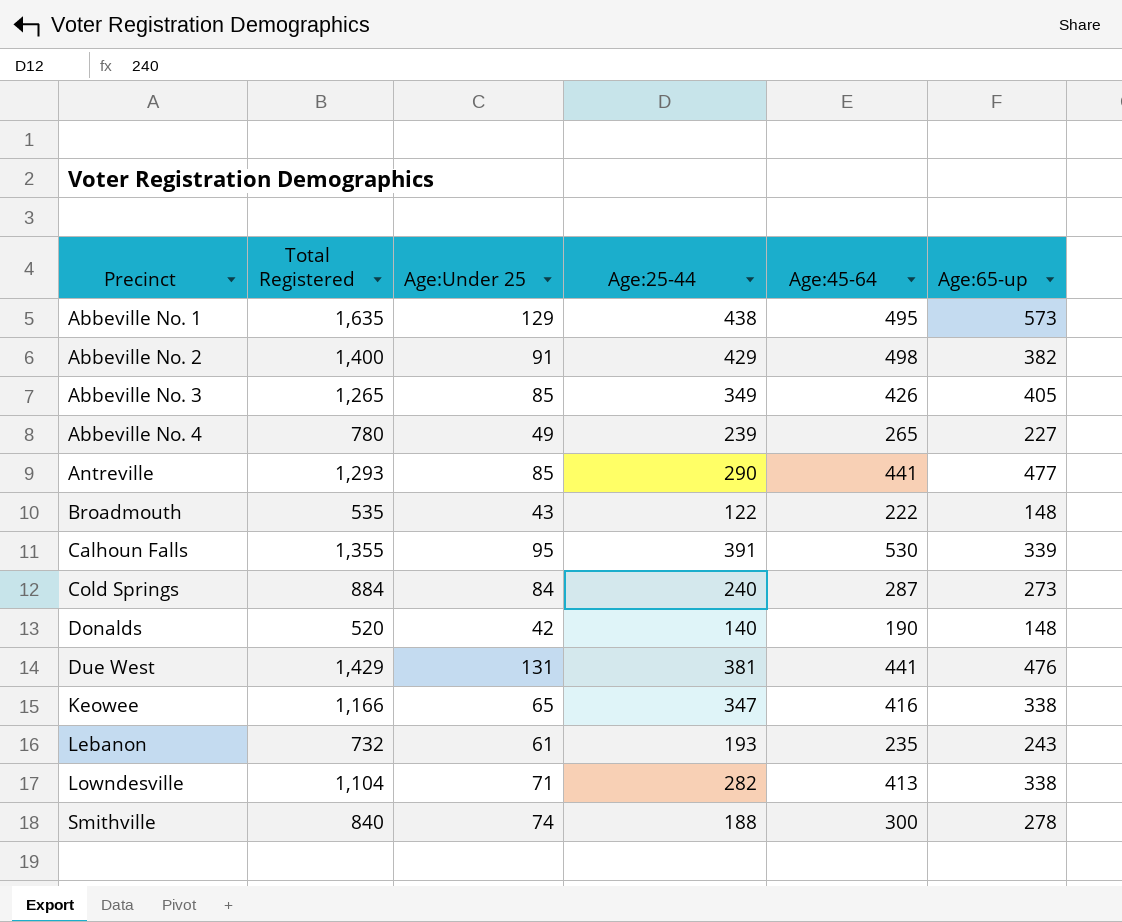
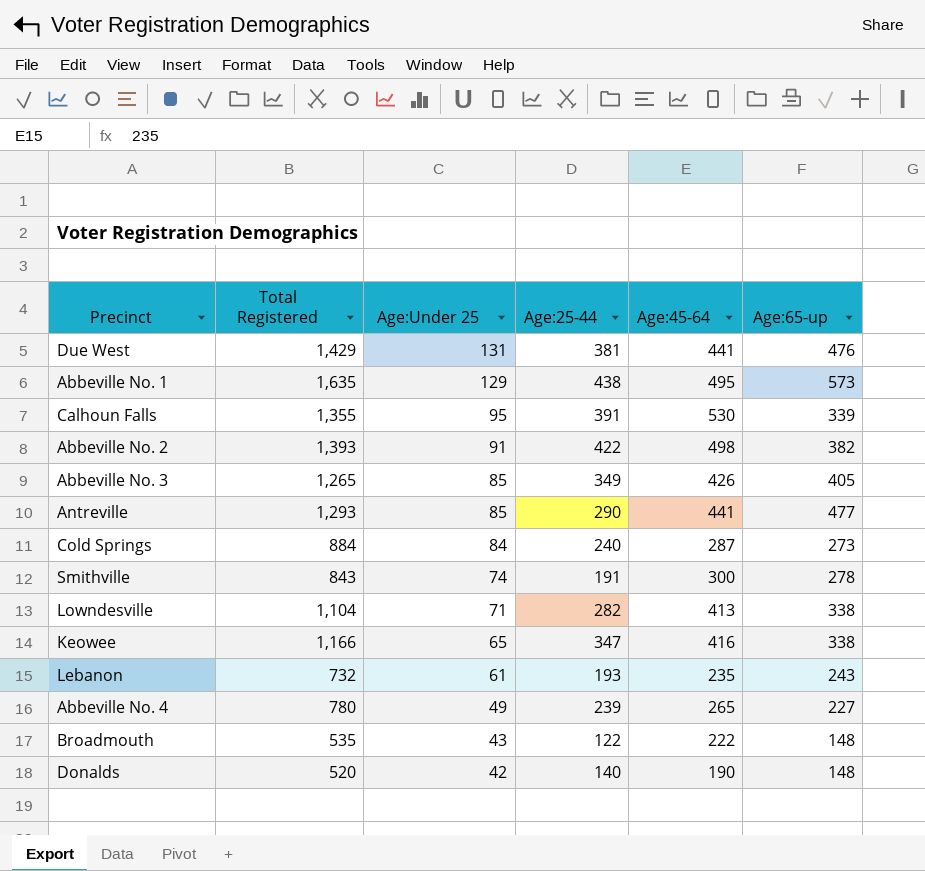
row order: Precinct ascending -> Age:Under 25 descending
Abbeville No. 2 | Total Registered: 1,400 -> 1,393
Abbeville No. 2 | Age:25-44: 429 -> 422
Smithville | Total Registered: 840 -> 843
Smithville | Age:25-44: 188 -> 191

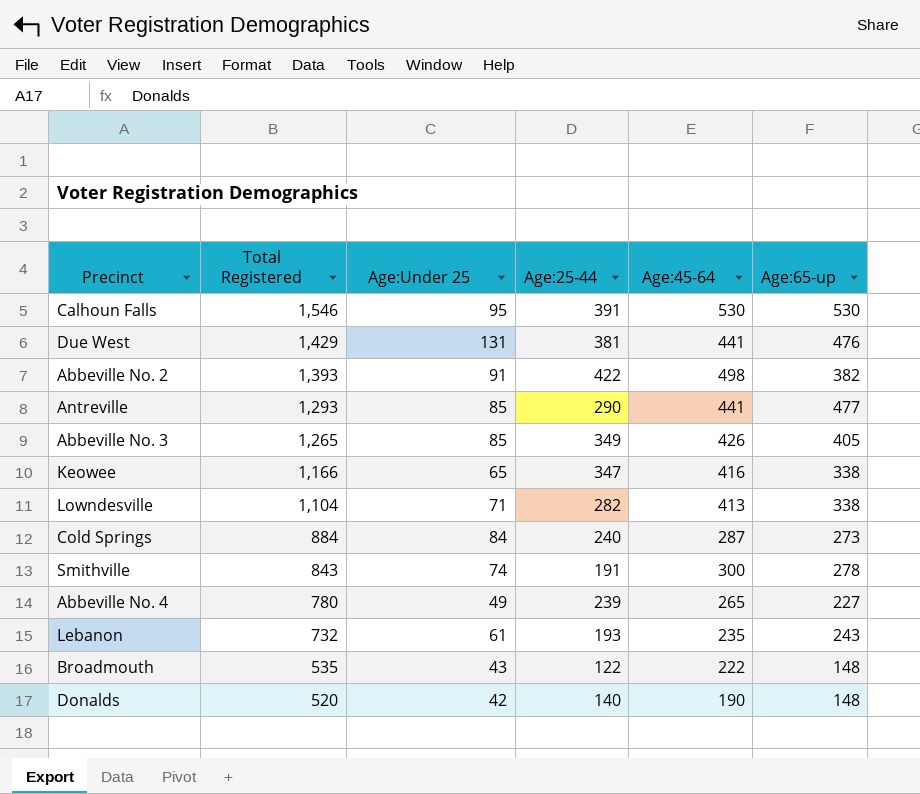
row order: Age:Under 25 descending -> Total Registered descending
row Abbeville No. 1: 1,635 | 129 | 438 | 495 | 573 -> none
Calhoun Falls | Total Registered: 1,355 -> 1,546
Calhoun Falls | Age:65-up: 339 -> 530

